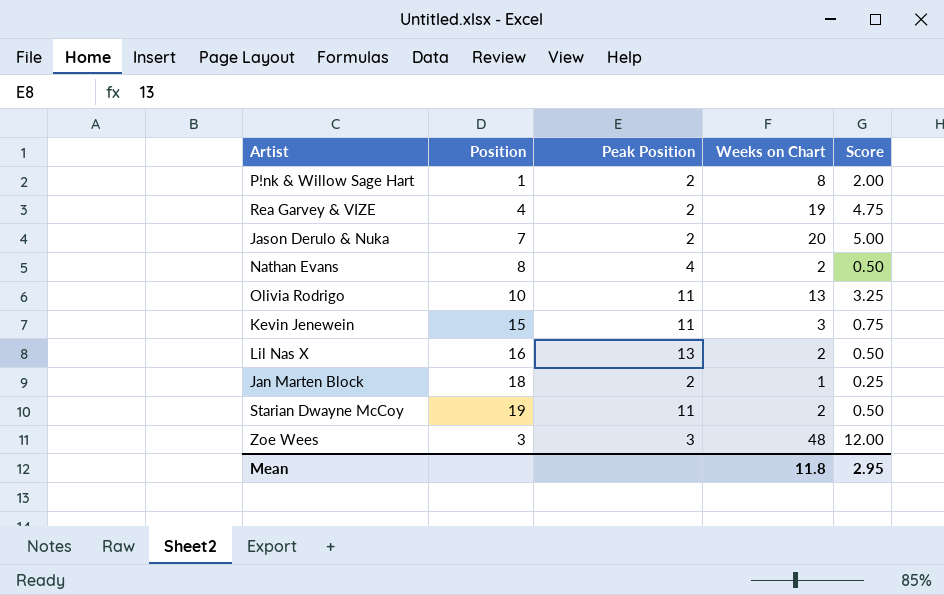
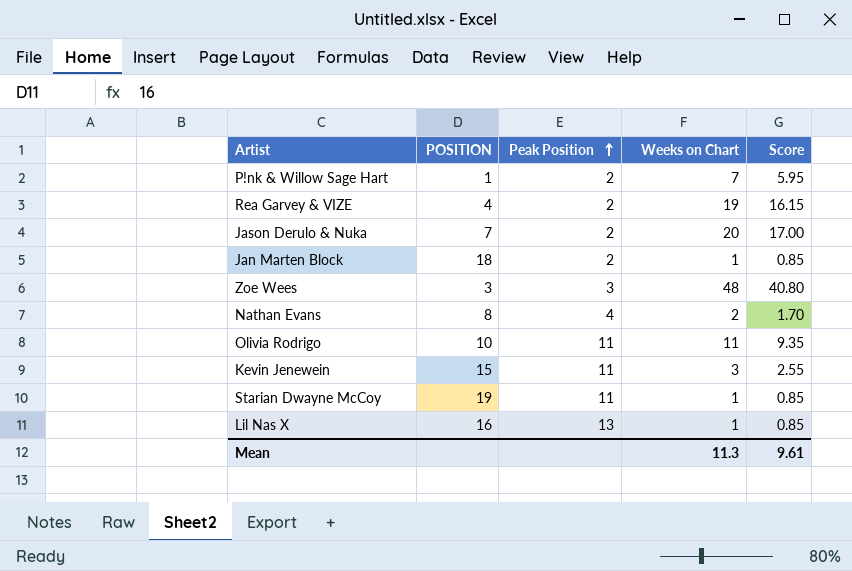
row order: none -> Peak Position ascending
column name: Position -> POSITION
column Score | formula: [Weeks on Chart] * 0.25 -> [Weeks on Chart] * 0.85
P!nk & Willow Sage Hart | Weeks on Chart: 8 -> 7
Olivia Rodrigo | Weeks on Chart: 13 -> 11
Starian Dwayne McCoy | Weeks on Chart: 2 -> 1
Lil Nas X | Weeks on Chart: 2 -> 1
Mean | Weeks on Chart: 11.8 -> 11.3
Mean | Score: 2.95 -> 9.61

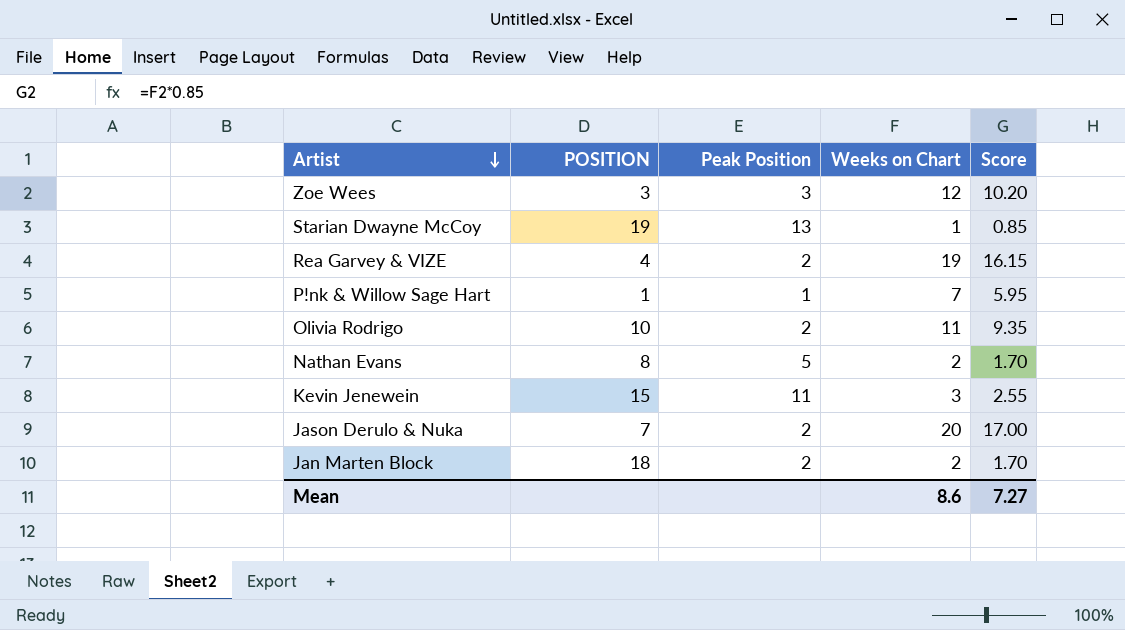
row order: Peak Position ascending -> Artist descending
row Lil Nas X: 16 | 13 | 1 | 0.85 -> none
Zoe Wees | Weeks on Chart: 48 -> 12
Zoe Wees | Score: 40.80 -> 10.20
Starian Dwayne McCoy | Peak Position: 11 -> 13
P!nk & Willow Sage Hart | Peak Position: 2 -> 1
Olivia Rodrigo | Peak Position: 11 -> 2
Nathan Evans | Peak Position: 4 -> 5
Jan Marten Block | Weeks on Chart: 1 -> 2
Jan Marten Block | Score: 0.85 -> 1.70
Mean | Weeks on Chart: 11.3 -> 8.6
Mean | Score: 9.61 -> 7.27

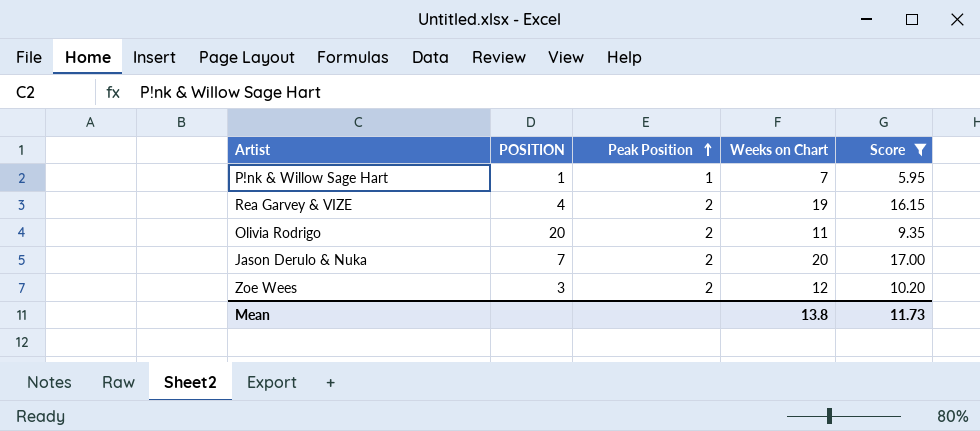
filter: none -> Score >= 5.95
row order: Artist descending -> Peak Position ascending
Olivia Rodrigo | POSITION: 10 -> 20
Zoe Wees | Peak Position: 3 -> 2
Mean | Weeks on Chart: 8.6 -> 13.8
Mean | Score: 7.27 -> 11.73

